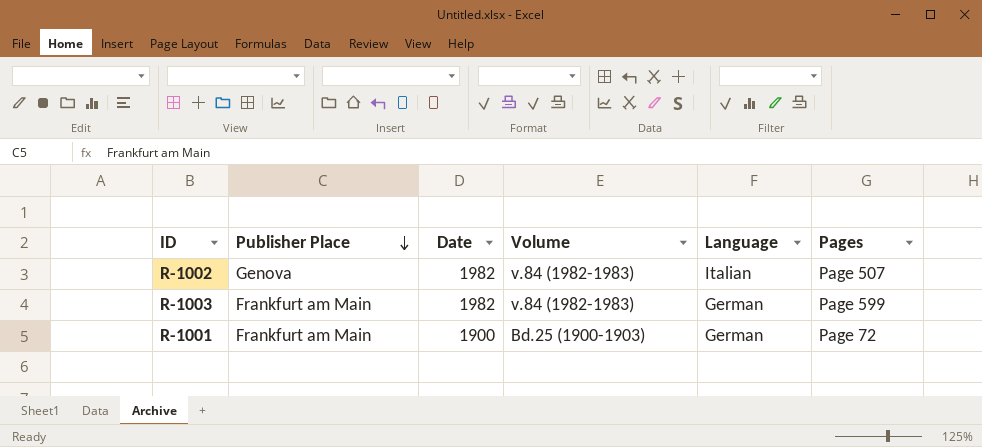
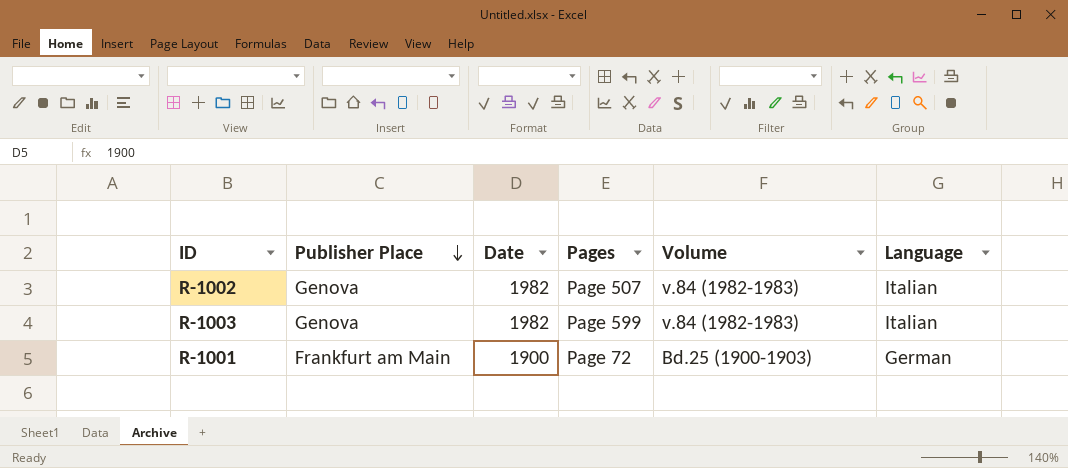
column Pages | position: 6 -> 4
R-1003 | Publisher Place: Frankfurt am Main -> Genova
R-1003 | Language: German -> Italian

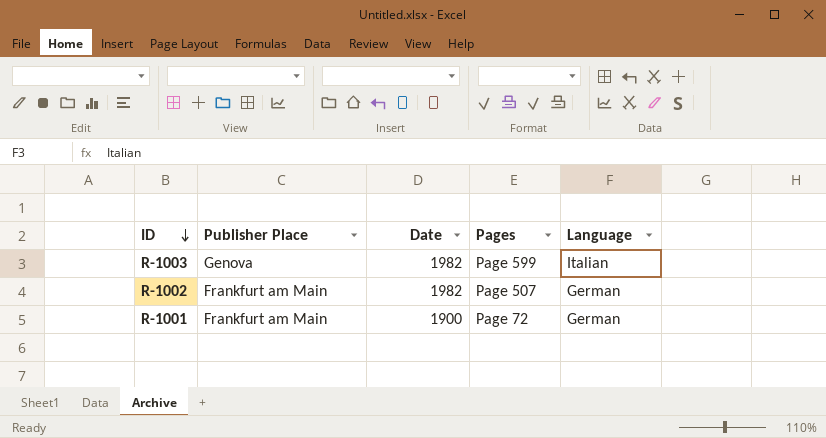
row order: Publisher Place descending -> ID descending
column Volume | position: 5 -> none
R-1002 | Publisher Place: Genova -> Frankfurt am Main
R-1002 | Language: Italian -> German

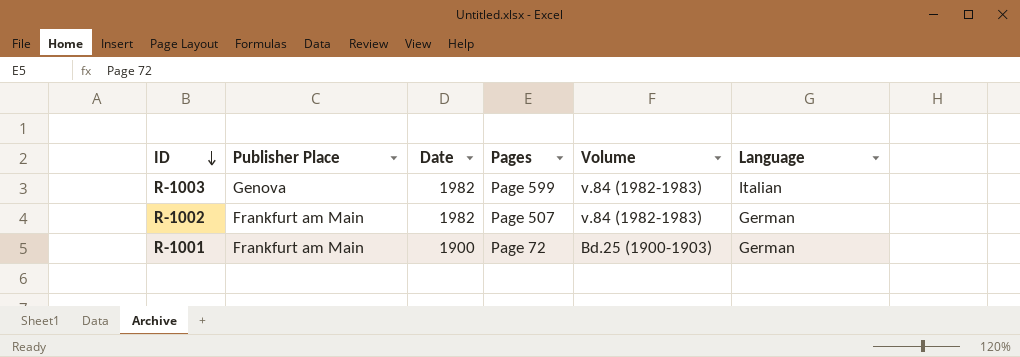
column Volume | position: none -> 5

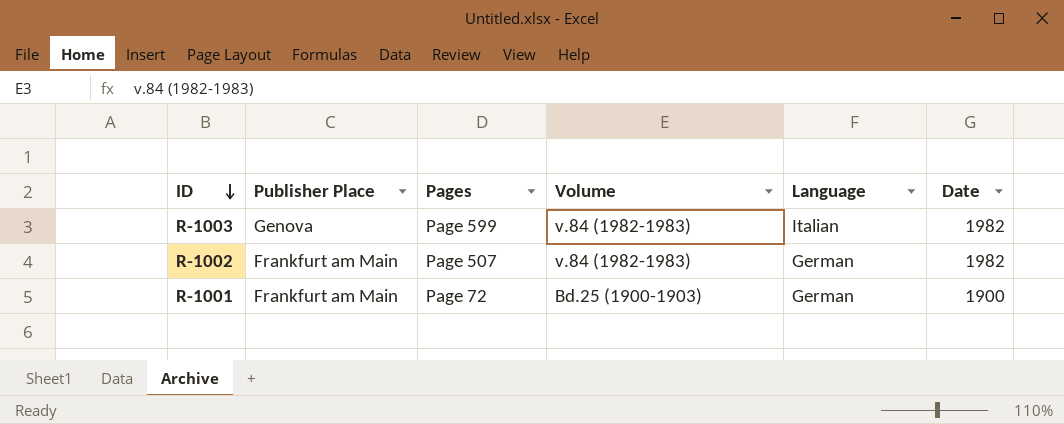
column Date | position: 3 -> 6

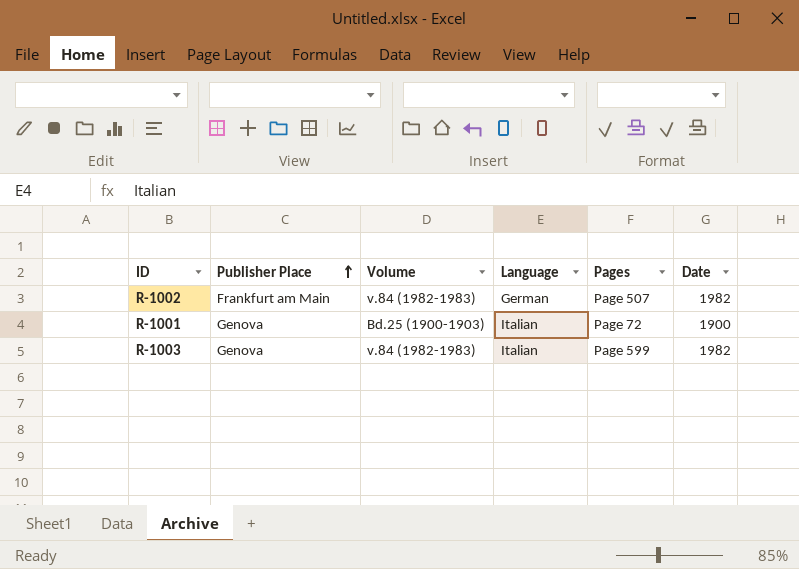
row order: ID descending -> Publisher Place ascending
column Pages | position: 3 -> 5
R-1001 | Publisher Place: Frankfurt am Main -> Genova
R-1001 | Language: German -> Italian

